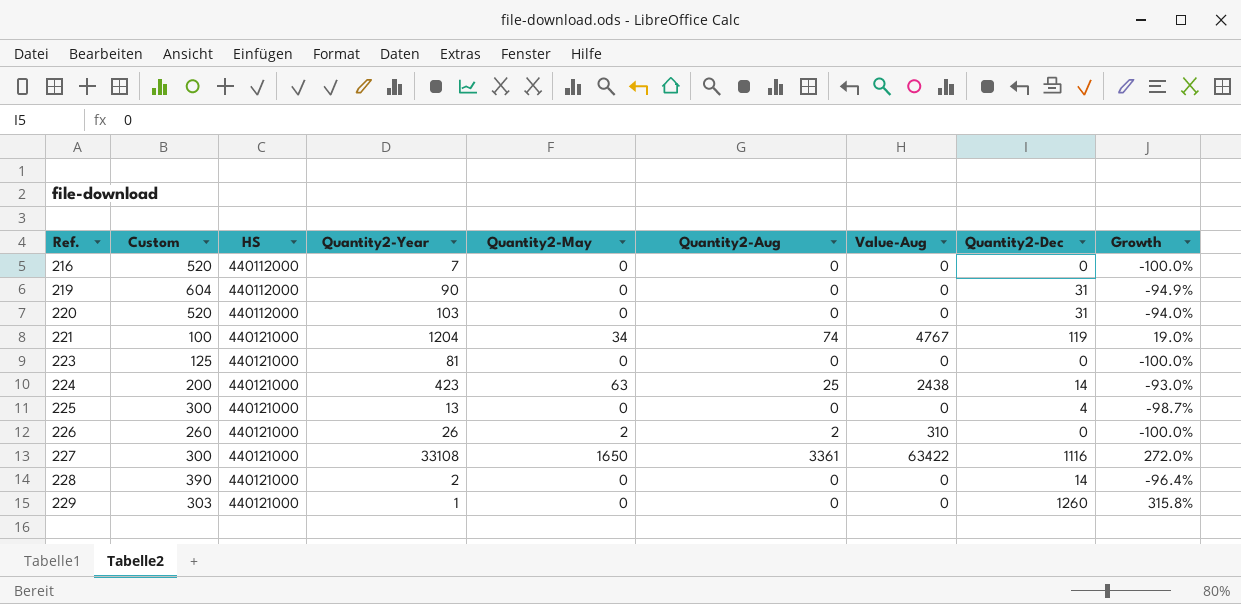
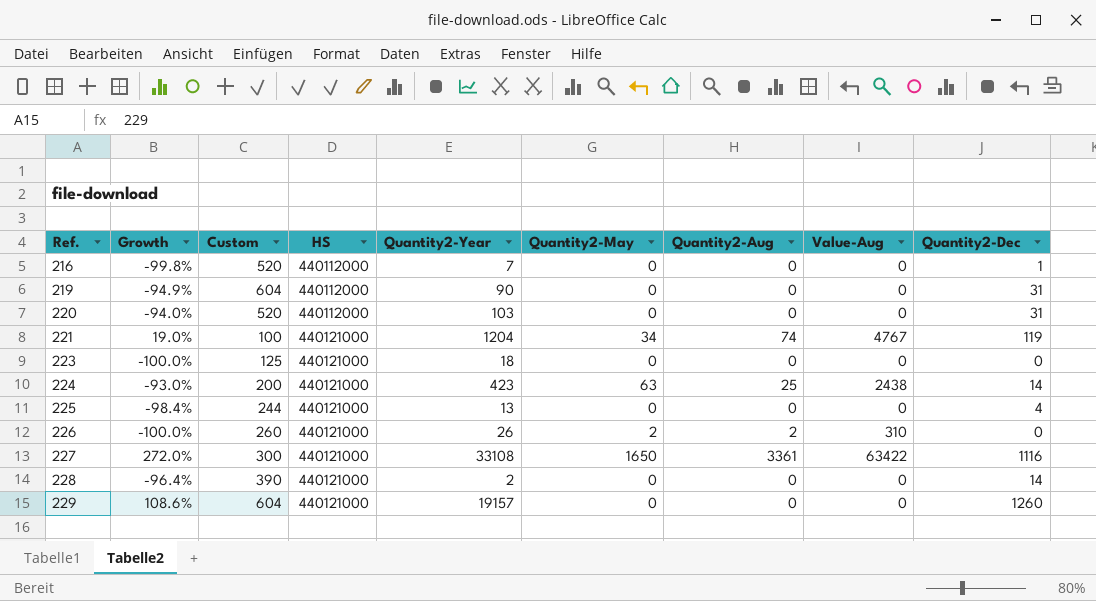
column Growth | position: 9 -> 2
216 | Growth: -100.0% -> -99.8%
216 | Quantity2-Dec: 0 -> 1
223 | Quantity2-Year: 81 -> 18
225 | Growth: -98.7% -> -98.4%
225 | Custom: 300 -> 244
229 | Growth: 315.8% -> 108.6%
229 | Custom: 303 -> 604
229 | Quantity2-Year: 1 -> 19157

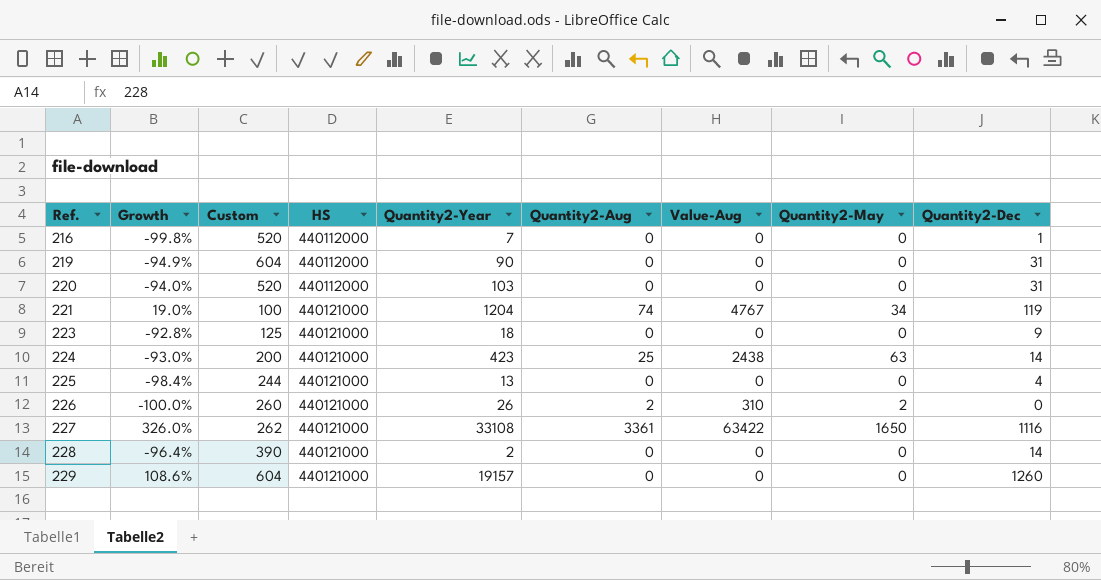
column Quantity2-May | position: 6 -> 8
223 | Growth: -100.0% -> -92.8%
223 | Quantity2-Dec: 0 -> 9
227 | Growth: 272.0% -> 326.0%
227 | Custom: 300 -> 262

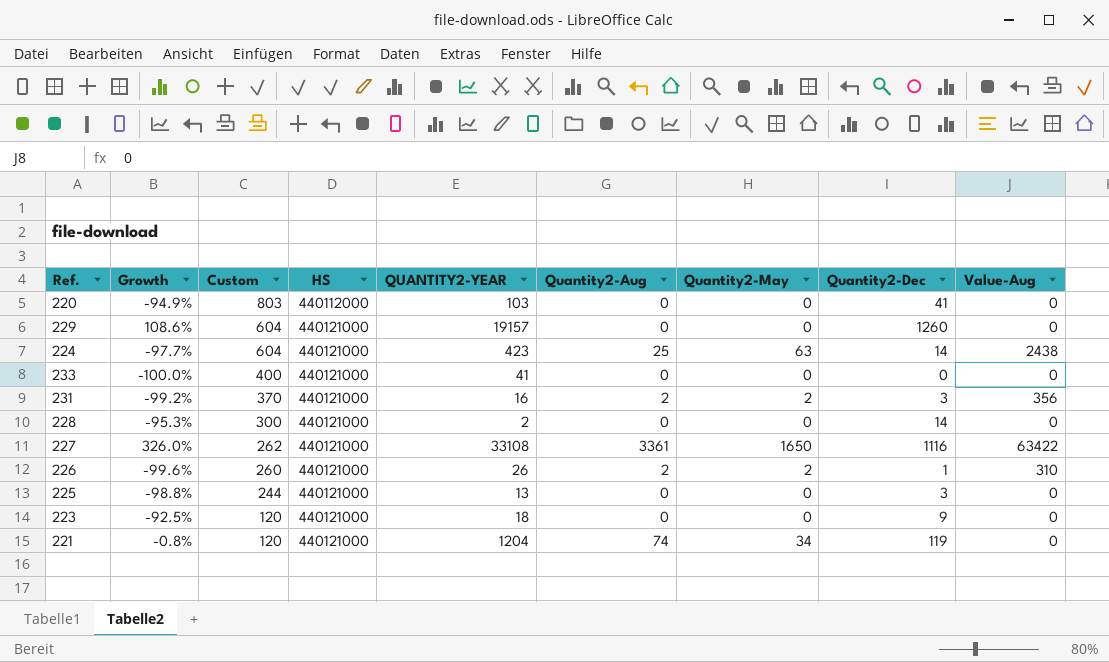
row order: Ref. ascending -> Custom descending
column name: Quantity2-Year -> QUANTITY2-YEAR
column Value-Aug | position: 7 -> 9
row 216: -99.8% | 520 | 440112000 | 7 | 0 | 0 | 0 | 1 -> none
row 219: -94.9% | 604 | 440112000 | 90 | 0 | 0 | 0 | 31 -> none
220 | Growth: -94.0% -> -94.9%
220 | Custom: 520 -> 803
220 | Quantity2-Dec: 31 -> 41
224 | Growth: -93.0% -> -97.7%
224 | Custom: 200 -> 604
row 233: none -> -100.0% | 400 | 440121000 | 41 | 0 | 0 | 0 | 0
row 231: none -> -99.2% | 370 | 440121000 | 16 | 2 | 2 | 3 | 356
228 | Growth: -96.4% -> -95.3%
228 | Custom: 390 -> 300
226 | Growth: -100.0% -> -99.6%
226 | Quantity2-Dec: 0 -> 1
225 | Growth: -98.4% -> -98.8%
225 | Quantity2-Dec: 4 -> 3
223 | Growth: -92.8% -> -92.5%
223 | Custom: 125 -> 120
221 | Growth: 19.0% -> -0.8%
221 | Custom: 100 -> 120
221 | Value-Aug: 4767 -> 0

